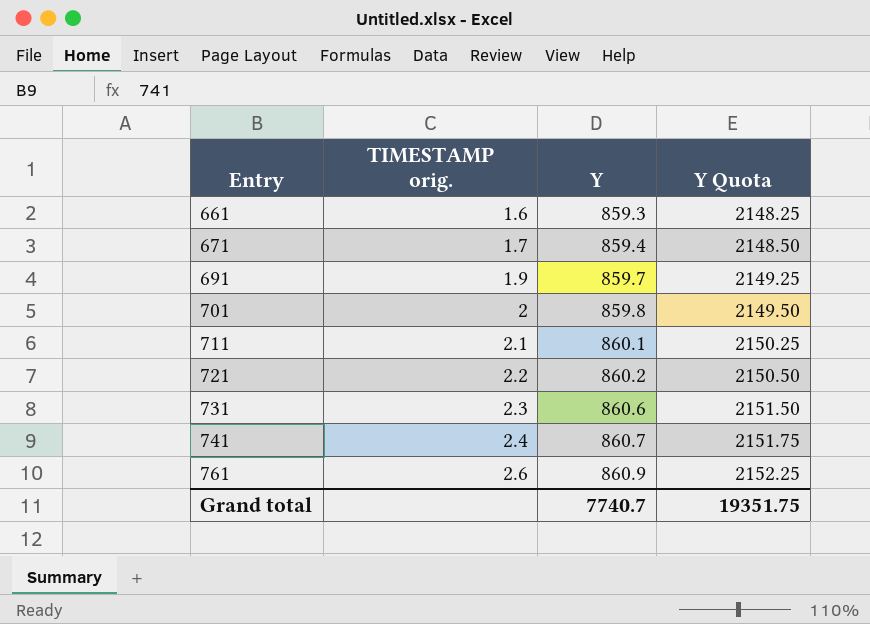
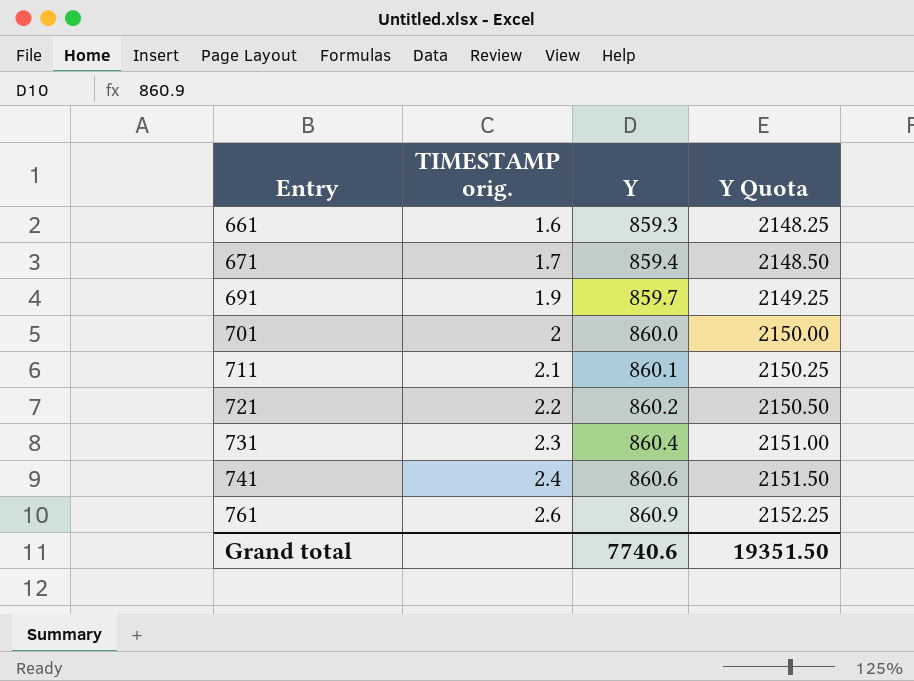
701 | Y: 859.8 -> 860.0
701 | Y Quota: 2149.50 -> 2150.00
731 | Y: 860.6 -> 860.4
731 | Y Quota: 2151.50 -> 2151.00
741 | Y: 860.7 -> 860.6
741 | Y Quota: 2151.75 -> 2151.50
Grand total | Y: 7740.7 -> 7740.6
Grand total | Y Quota: 19351.75 -> 19351.50

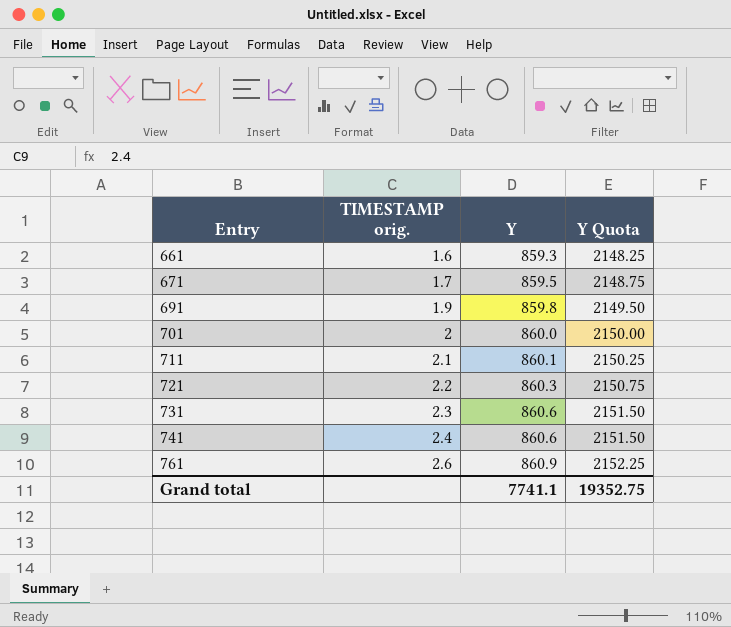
671 | Y: 859.4 -> 859.5
671 | Y Quota: 2148.50 -> 2148.75
691 | Y: 859.7 -> 859.8
691 | Y Quota: 2149.25 -> 2149.50
721 | Y: 860.2 -> 860.3
721 | Y Quota: 2150.50 -> 2150.75
731 | Y: 860.4 -> 860.6
731 | Y Quota: 2151.00 -> 2151.50
Grand total | Y: 7740.6 -> 7741.1
Grand total | Y Quota: 19351.50 -> 19352.75

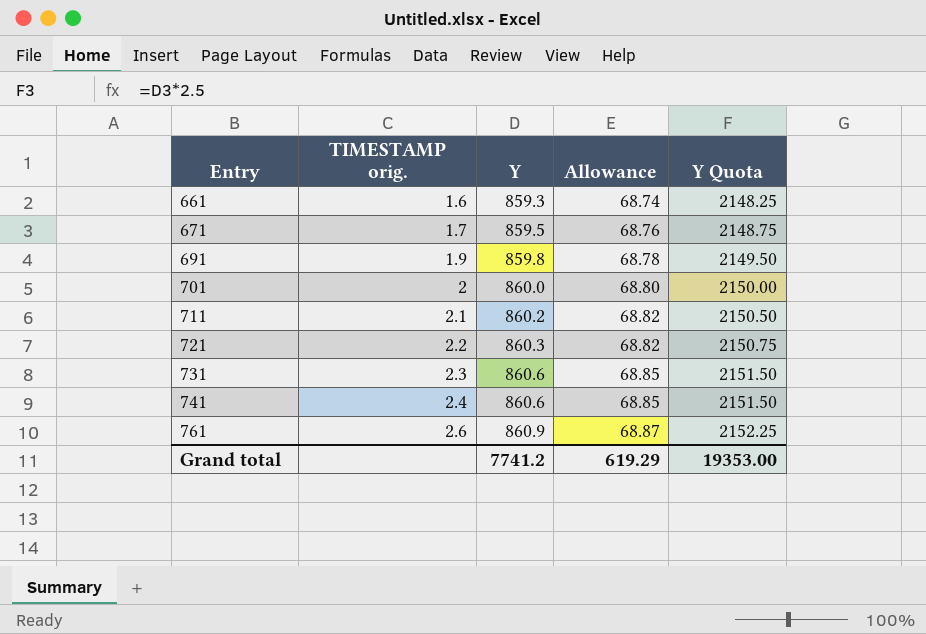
column Allowance | formula: none -> [Y] * 0.08
711 | Y: 860.1 -> 860.2
711 | Y Quota: 2150.25 -> 2150.50
Grand total | Y: 7741.1 -> 7741.2
Grand total | Y Quota: 19352.75 -> 19353.00

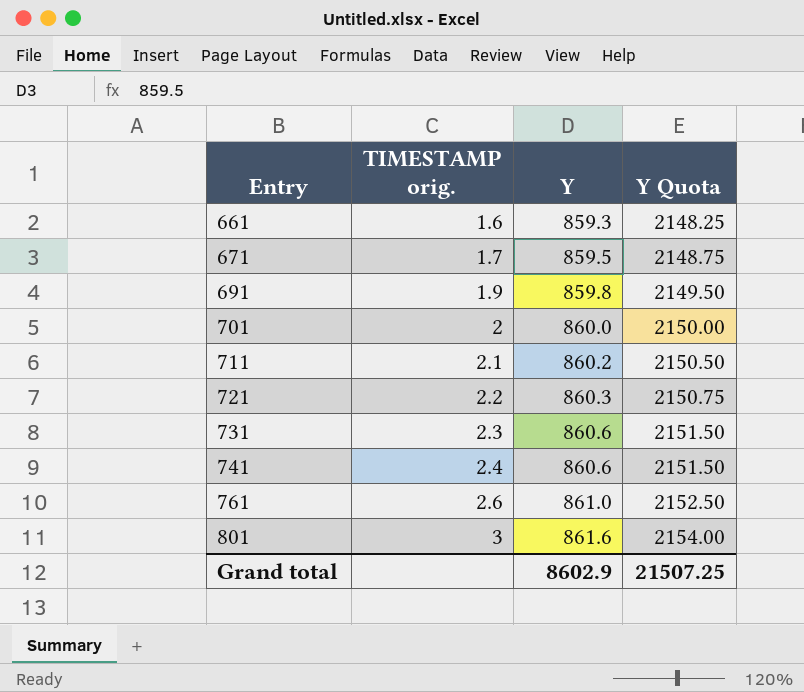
column Allowance | formula: [Y] * 0.08 -> none
761 | Y: 860.9 -> 861.0
761 | Y Quota: 2152.25 -> 2152.50
row 801: none -> 3 | 861.6 | 2154.00
Grand total | Y: 7741.2 -> 8602.9
Grand total | Y Quota: 19353.00 -> 21507.25

